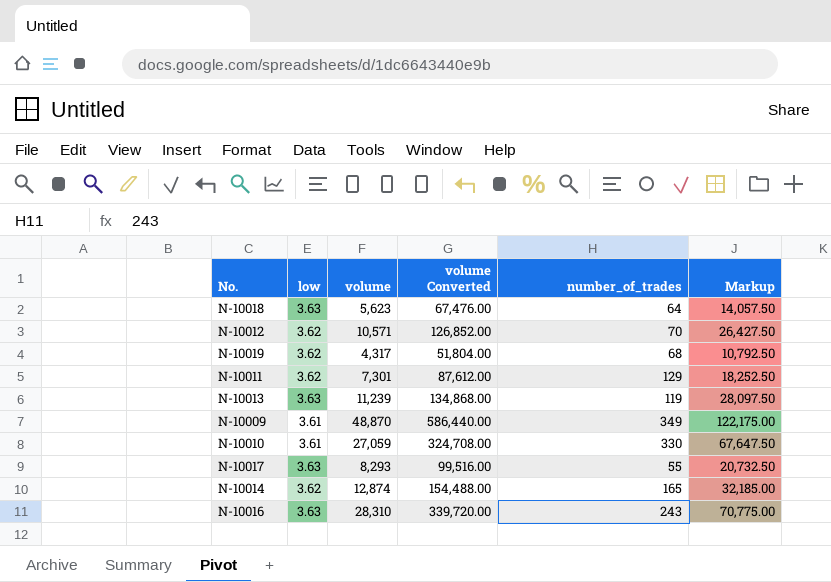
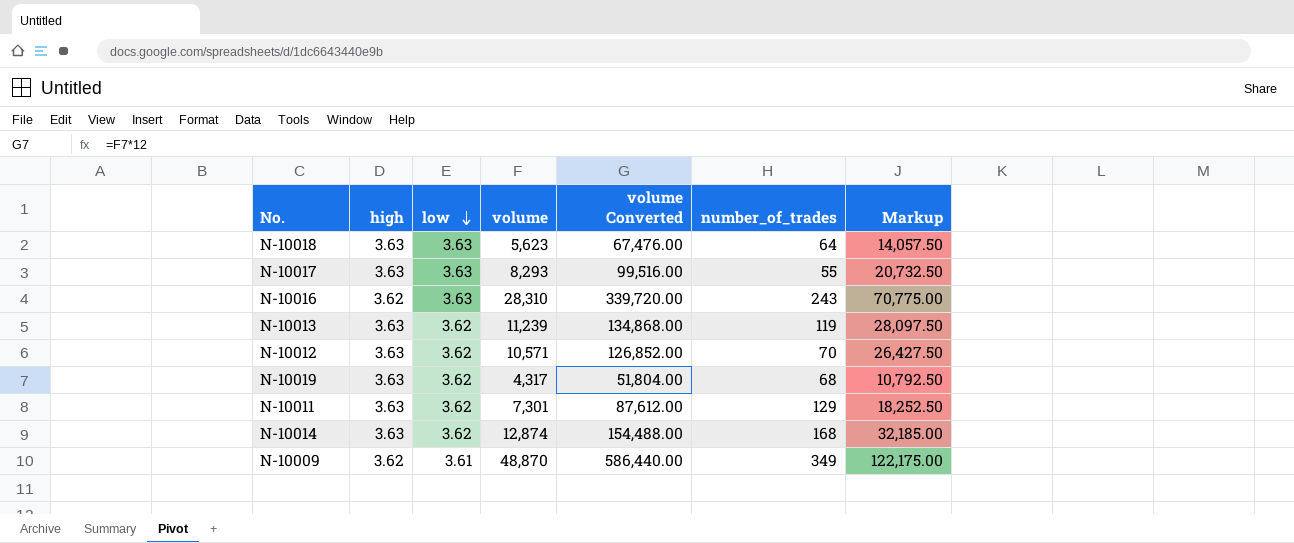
row order: none -> low descending
column high | position: none -> 2
row N-10010: 3.61 | 27,059 | 324,708.00 | 330 | 67,647.50 -> none
N-10013 | low: 3.63 -> 3.62
N-10014 | number_of_trades: 165 -> 168

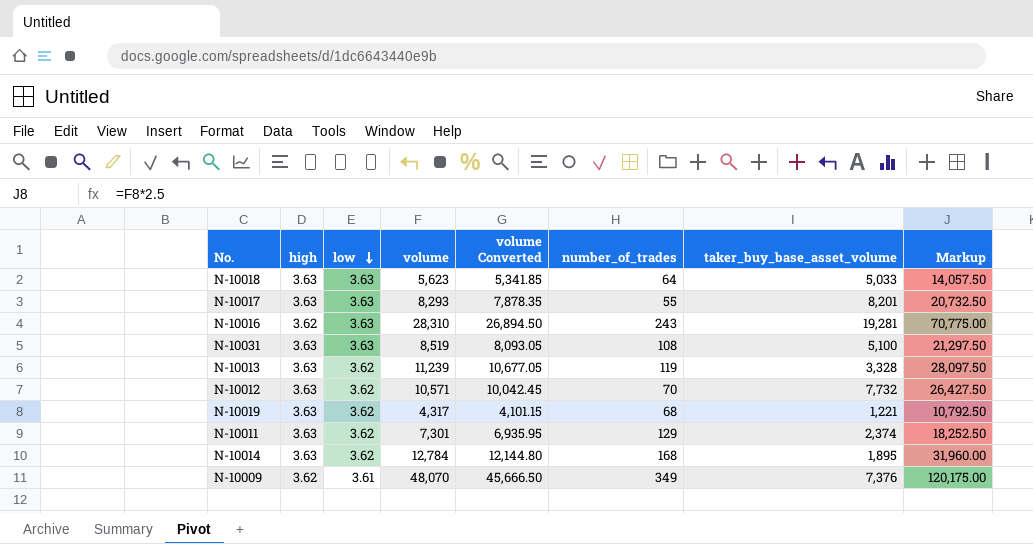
column volume Converted | formula: [volume] * 12 -> [volume] * 0.95
column taker_buy_base_asset_volume | position: none -> 7
row N-10031: none -> 3.63 | 3.63 | 8,519 | 8,093.05 | 108 | 5,100 | 21,297.50
N-10014 | volume: 12,874 -> 12,784
N-10014 | Markup: 32,185.00 -> 31,960.00
N-10009 | volume: 48,870 -> 48,070
N-10009 | Markup: 122,175.00 -> 120,175.00

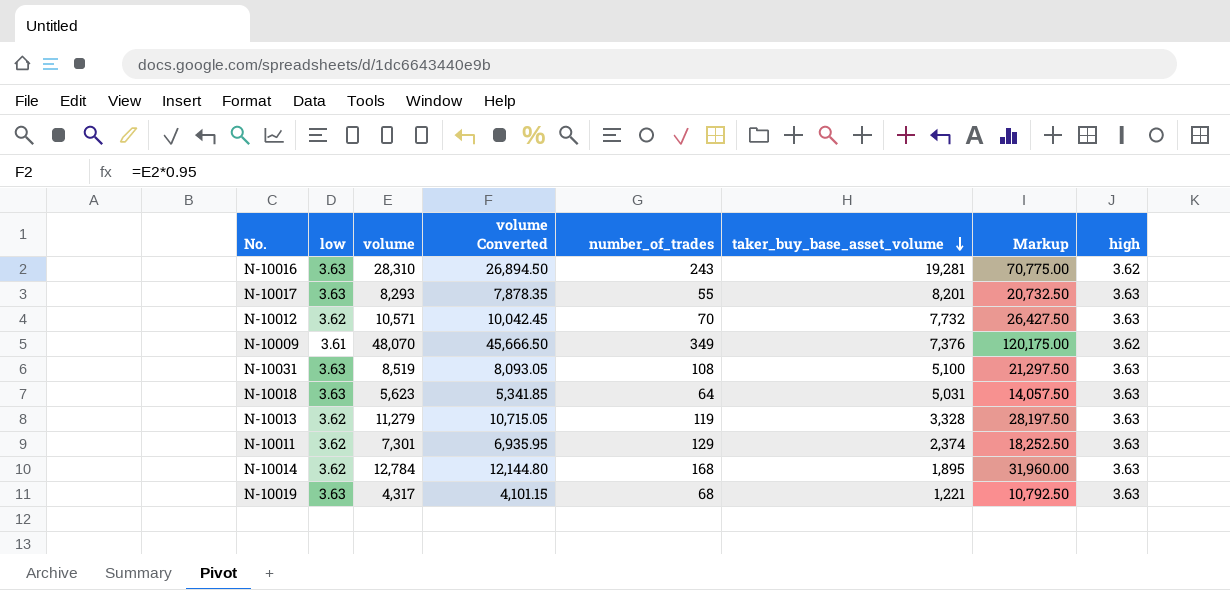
row order: low descending -> taker_buy_base_asset_volume descending
column high | position: 2 -> 8
N-10018 | taker_buy_base_asset_volume: 5,033 -> 5,031
N-10013 | volume: 11,239 -> 11,279
N-10013 | volume Converted: 10,677.05 -> 10,715.05
N-10013 | Markup: 28,097.50 -> 28,197.50
N-10019 | low: 3.62 -> 3.63

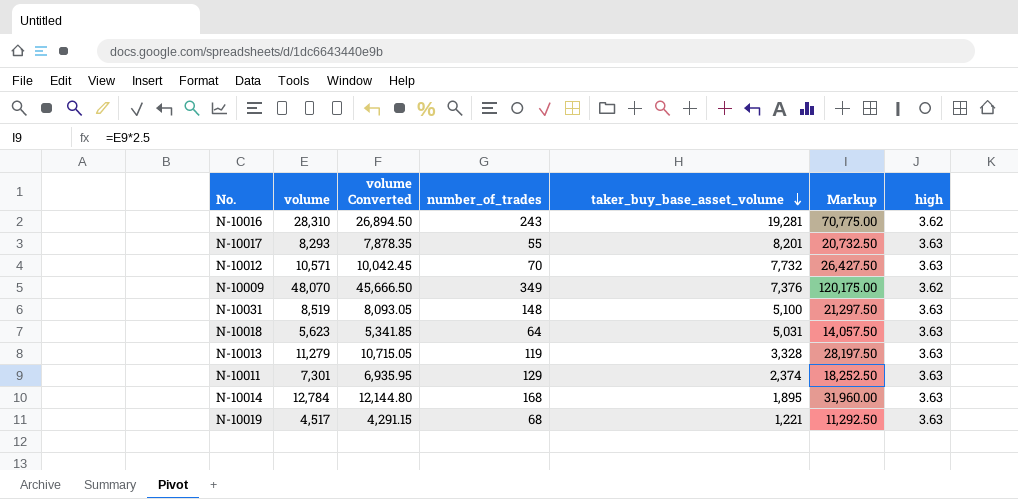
column low | position: 2 -> none
N-10031 | number_of_trades: 108 -> 148
N-10019 | volume: 4,317 -> 4,517
N-10019 | volume Converted: 4,101.15 -> 4,291.15
N-10019 | Markup: 10,792.50 -> 11,292.50

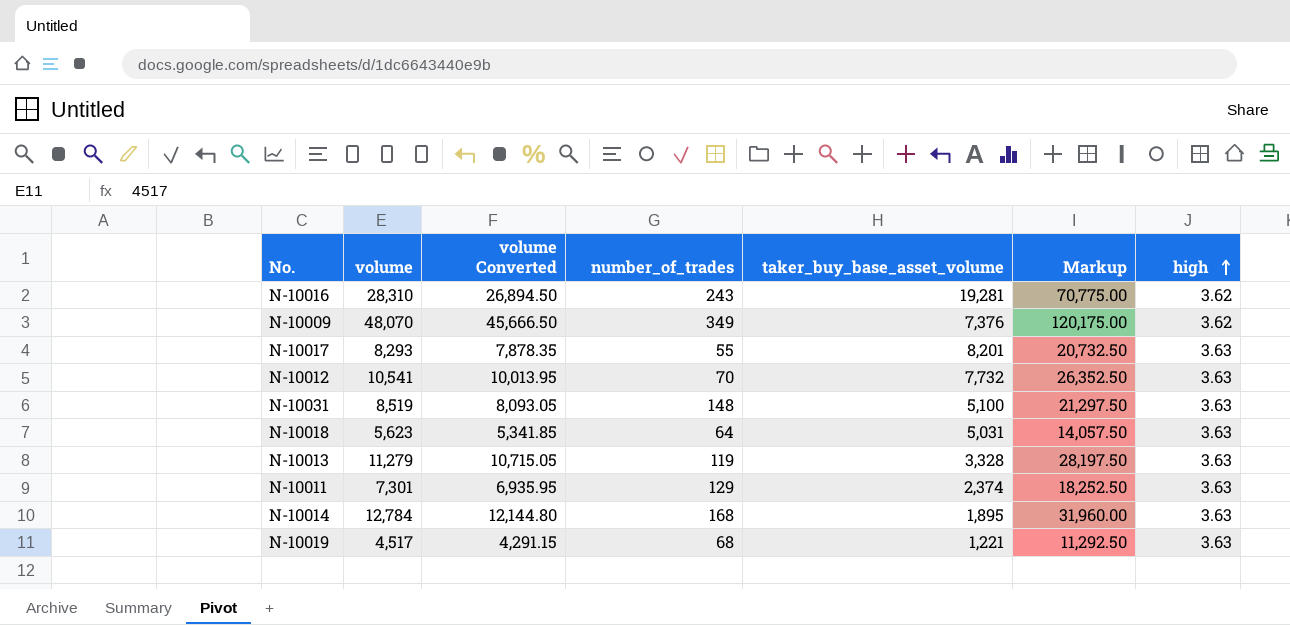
row order: taker_buy_base_asset_volume descending -> high ascending
N-10012 | volume: 10,571 -> 10,541
N-10012 | volume Converted: 10,042.45 -> 10,013.95
N-10012 | Markup: 26,427.50 -> 26,352.50

